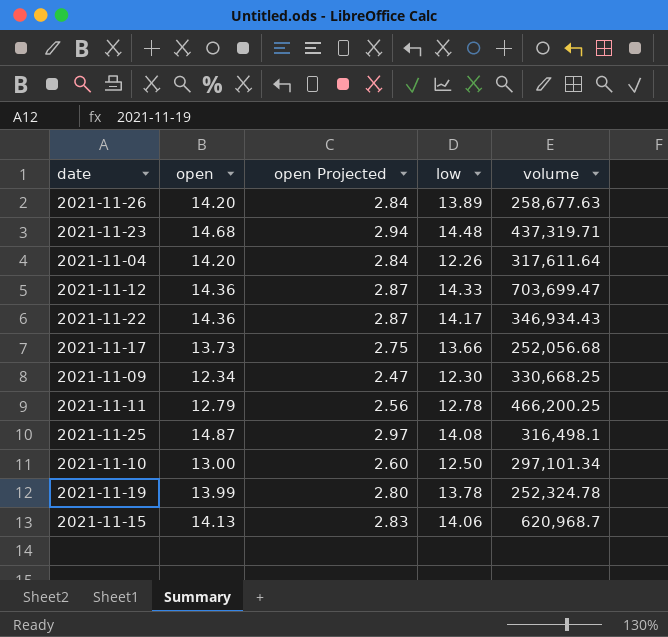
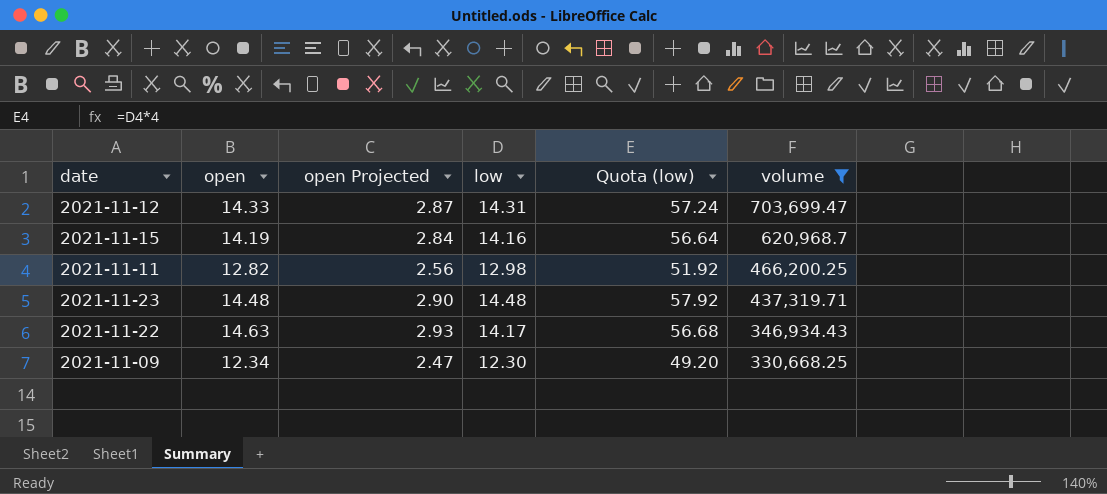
filter: none -> volume >= 330,668.25
row order: none -> volume descending
column Quota (low) | formula: none -> [low] * 4
2021-11-12 | open: 14.36 -> 14.33
2021-11-12 | low: 14.33 -> 14.31
2021-11-15 | open: 14.13 -> 14.19
2021-11-15 | open Projected: 2.83 -> 2.84
2021-11-15 | low: 14.06 -> 14.16
2021-11-11 | open: 12.79 -> 12.82
2021-11-11 | low: 12.78 -> 12.98
2021-11-23 | open: 14.68 -> 14.48
2021-11-23 | open Projected: 2.94 -> 2.90
2021-11-22 | open: 14.36 -> 14.63
2021-11-22 | open Projected: 2.87 -> 2.93

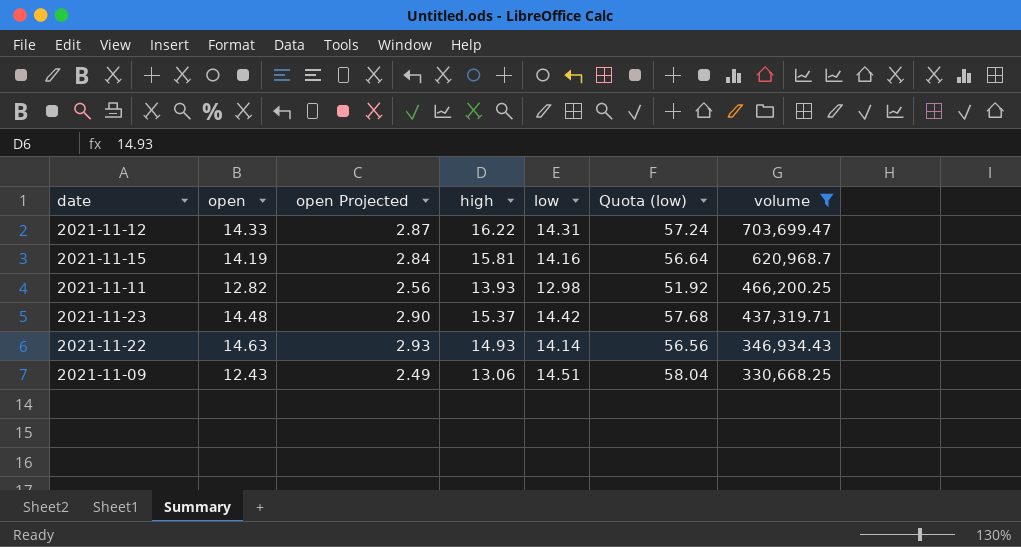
column high | position: none -> 4
2021-11-23 | low: 14.48 -> 14.42
2021-11-23 | Quota (low): 57.92 -> 57.68
2021-11-22 | low: 14.17 -> 14.14
2021-11-22 | Quota (low): 56.68 -> 56.56
2021-11-09 | open: 12.34 -> 12.43
2021-11-09 | open Projected: 2.47 -> 2.49
2021-11-09 | low: 12.30 -> 14.51
2021-11-09 | Quota (low): 49.20 -> 58.04

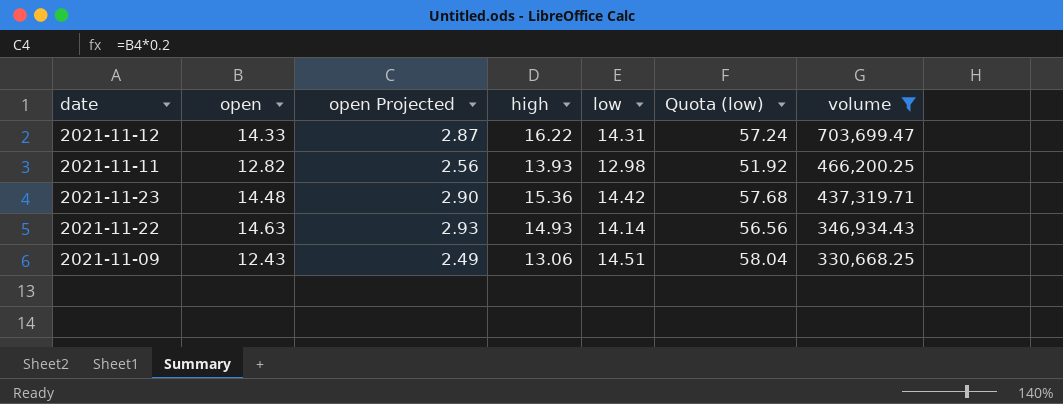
row 2021-11-15: 14.19 | 2.84 | 15.81 | 14.16 | 56.64 | 620,968.7 -> none
2021-11-23 | high: 15.37 -> 15.36

